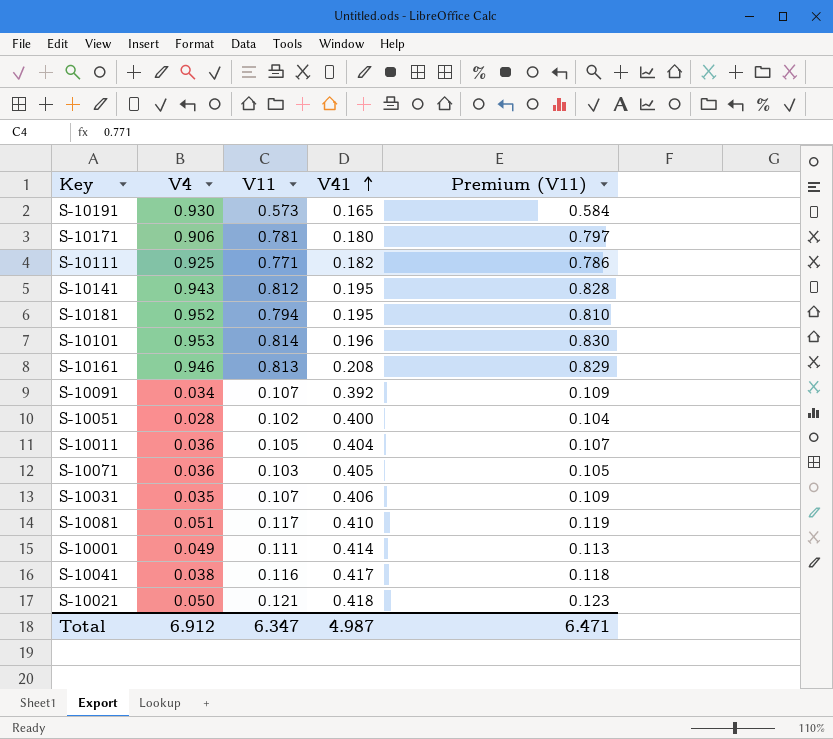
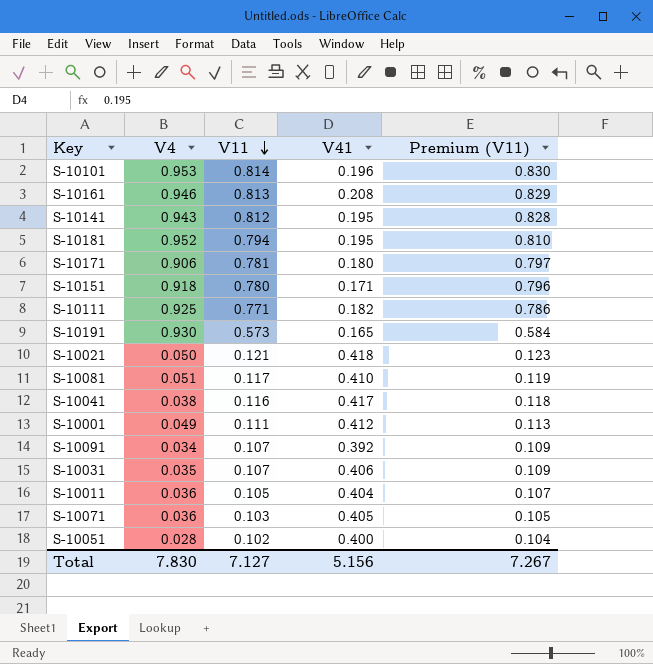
row order: V41 ascending -> V11 descending
row S-10151: none -> 0.918 | 0.780 | 0.171 | 0.796
S-10001 | V41: 0.414 -> 0.412
Total | V4: 6.912 -> 7.830
Total | V11: 6.347 -> 7.127
Total | V41: 4.987 -> 5.156
Total | Premium (V11): 6.471 -> 7.267

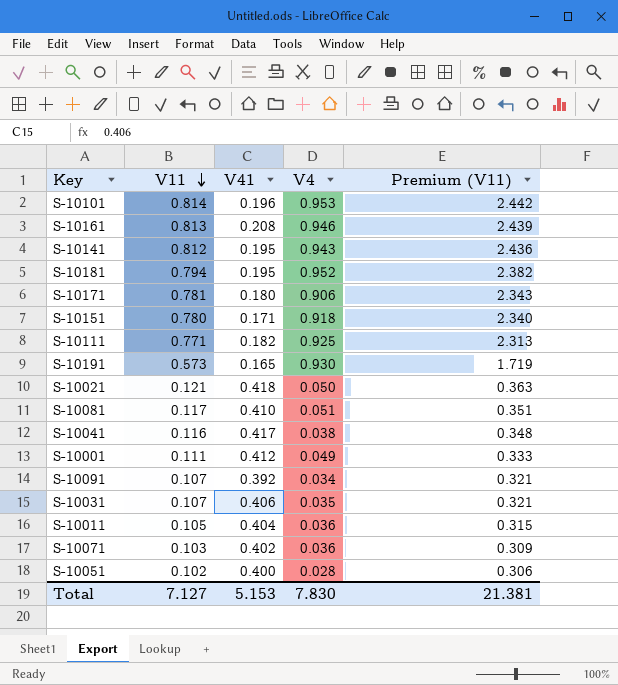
column V4 | position: 2 -> 4
column Premium (V11) | formula: [V11] * 1.02 -> [V11] * 3
S-10071 | V41: 0.405 -> 0.402
Total | V41: 5.156 -> 5.153
Total | Premium (V11): 7.267 -> 21.381

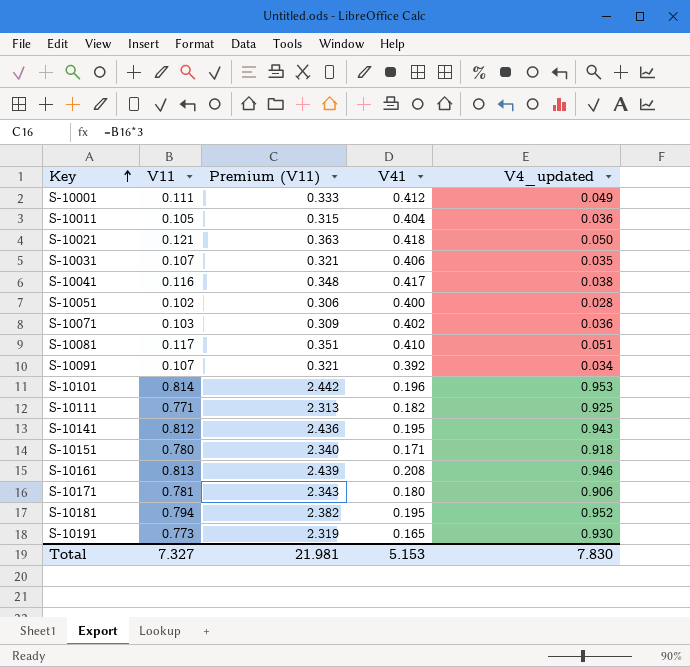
row order: V11 descending -> Key ascending
column Premium (V11) | position: 5 -> 3
column name: V4 -> V4_updated
S-10191 | V11: 0.573 -> 0.773
S-10191 | Premium (V11): 1.719 -> 2.319
Total | V11: 7.127 -> 7.327
Total | Premium (V11): 21.381 -> 21.981

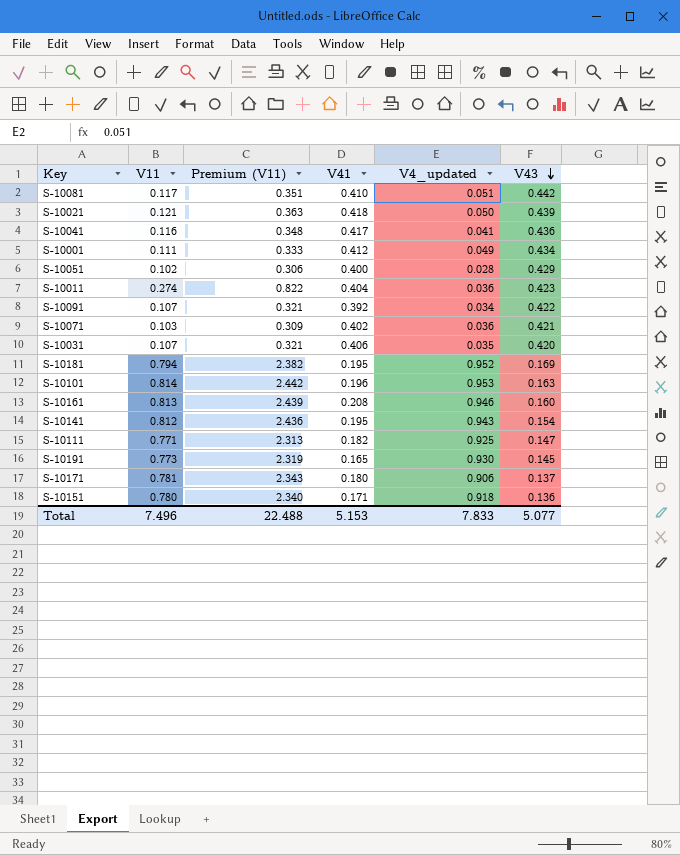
row order: Key ascending -> V43 descending
column V43 | position: none -> 6
S-10041 | V4_updated: 0.038 -> 0.041
S-10011 | V11: 0.105 -> 0.274
S-10011 | Premium (V11): 0.315 -> 0.822
Total | V11: 7.327 -> 7.496
Total | Premium (V11): 21.981 -> 22.488
Total | V4_updated: 7.830 -> 7.833

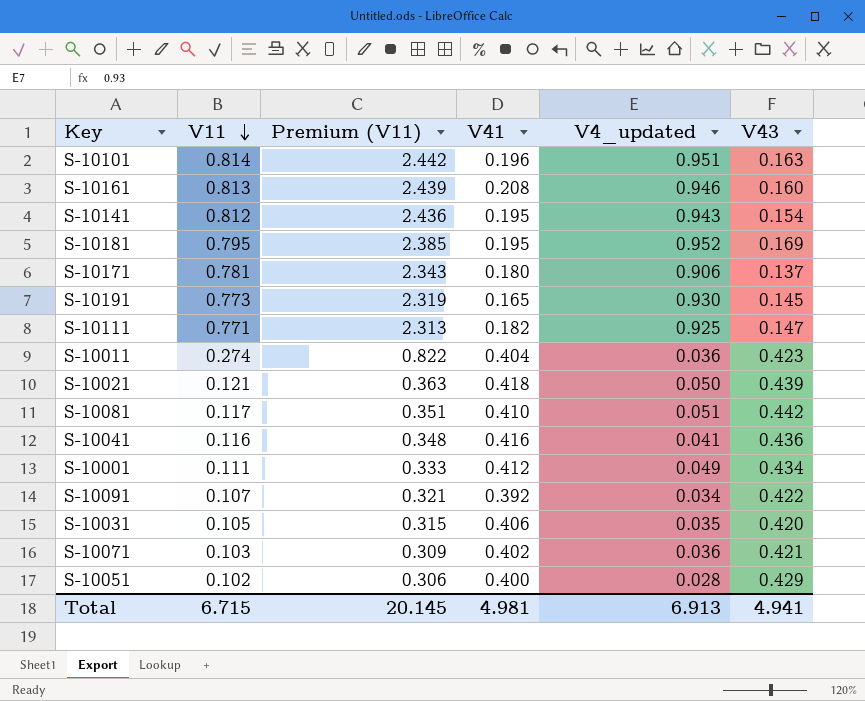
row order: V43 descending -> V11 descending
row S-10151: 0.780 | 2.340 | 0.171 | 0.918 | 0.136 -> none
S-10101 | V4_updated: 0.953 -> 0.951
S-10181 | V11: 0.794 -> 0.795
S-10181 | Premium (V11): 2.382 -> 2.385
S-10041 | V41: 0.417 -> 0.416
S-10031 | V11: 0.107 -> 0.105
S-10031 | Premium (V11): 0.321 -> 0.315
Total | V11: 7.496 -> 6.715
Total | Premium (V11): 22.488 -> 20.145
Total | V41: 5.153 -> 4.981
Total | V4_updated: 7.833 -> 6.913
Total | V43: 5.077 -> 4.941

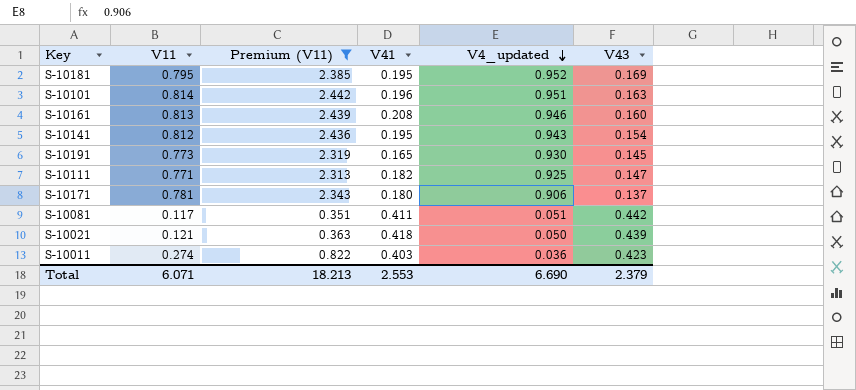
filter: none -> Premium (V11) >= 0.351
row order: V11 descending -> V4_updated descending
S-10081 | V41: 0.410 -> 0.411
S-10011 | V41: 0.404 -> 0.403
Total | V11: 6.715 -> 6.071
Total | Premium (V11): 20.145 -> 18.213
Total | V41: 4.981 -> 2.553
Total | V4_updated: 6.913 -> 6.690
Total | V43: 4.941 -> 2.379

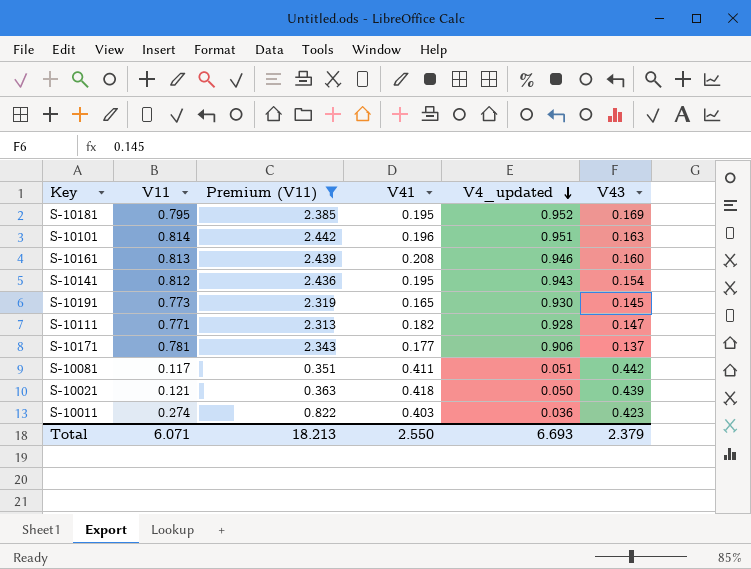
S-10111 | V4_updated: 0.925 -> 0.928
S-10171 | V41: 0.180 -> 0.177
Total | V41: 2.553 -> 2.550
Total | V4_updated: 6.690 -> 6.693

